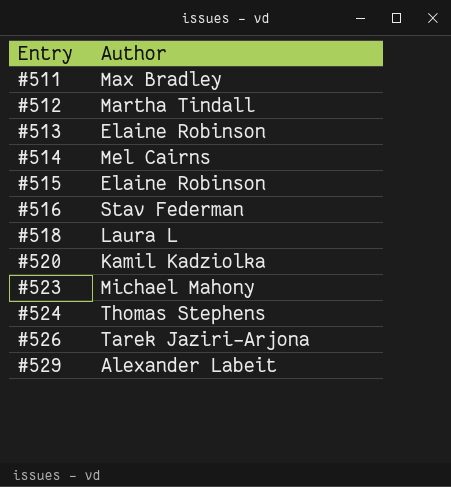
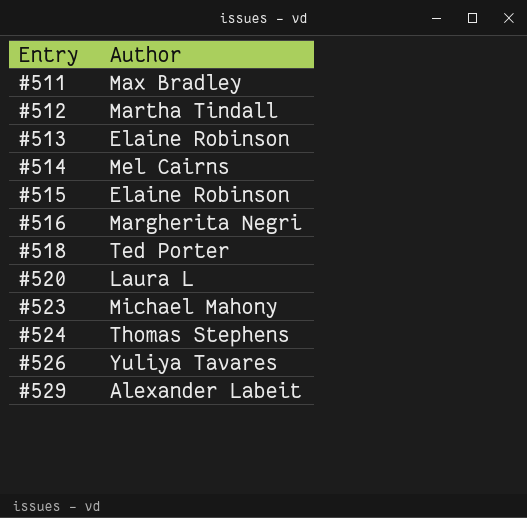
#516 | Author: Stav Federman -> Margherita Negri
#518 | Author: Laura L -> Ted Porter
#520 | Author: Kamil Kadziolka -> Laura L
#526 | Author: Tarek Jaziri-Arjona -> Yuliya Tavares

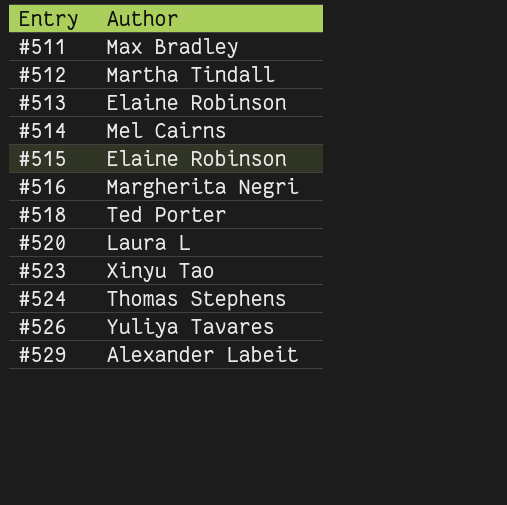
#523 | Author: Michael Mahony -> Xinyu Tao

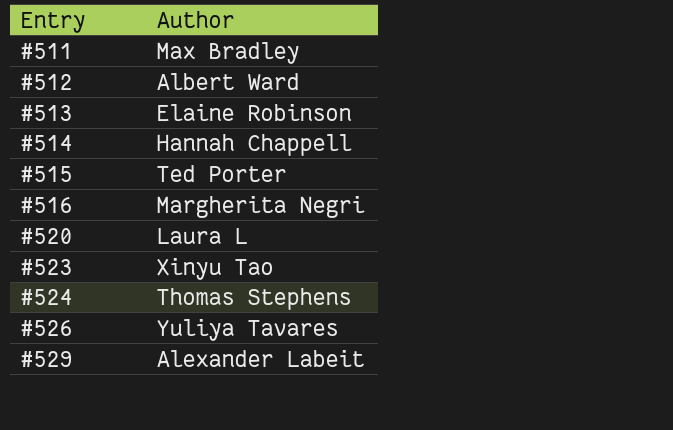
row #518: Ted Porter -> none
#512 | Author: Martha Tindall -> Albert Ward
#514 | Author: Mel Cairns -> Hannah Chappell
#515 | Author: Elaine Robinson -> Ted Porter

